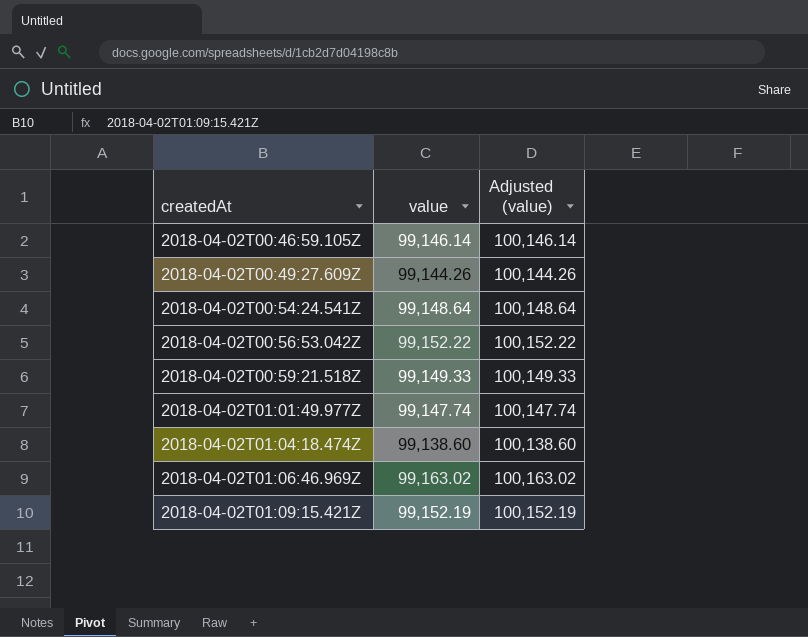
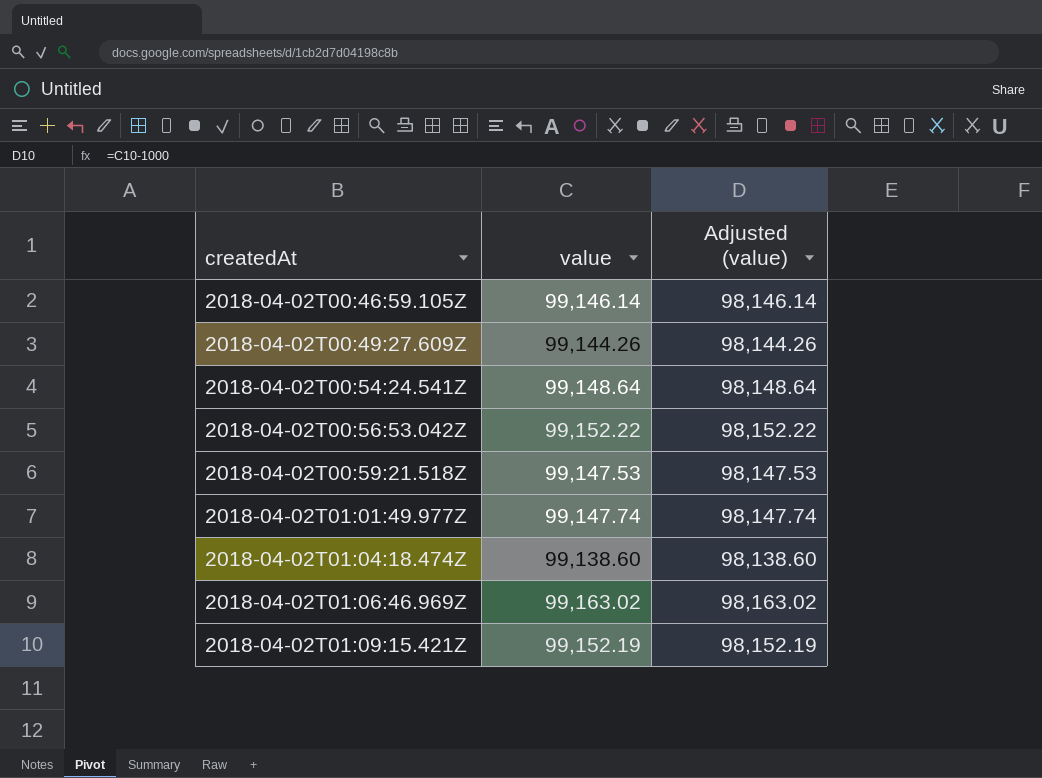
column Adjusted (value) | formula: [value] + 1000 -> [value] - 1000
2018-04-02T00:59:21.518Z | value: 99,149.33 -> 99,147.53

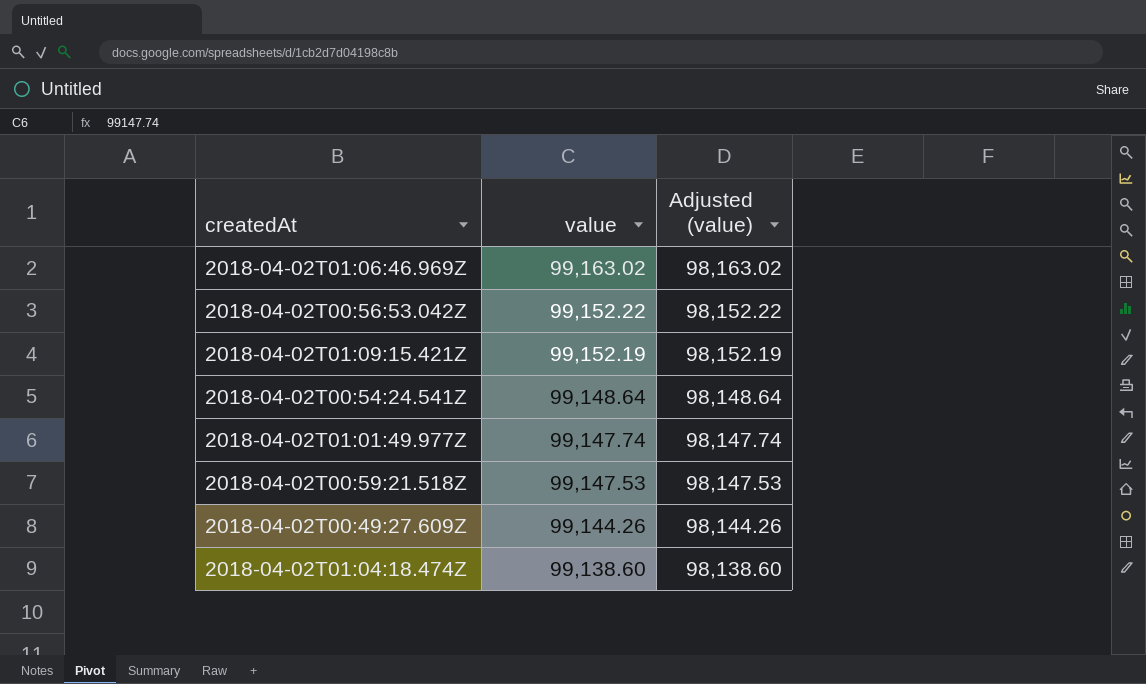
row order: createdAt ascending -> value descending
row 2018-04-02T00:46:59.105Z: 99,146.14 | 98,146.14 -> none

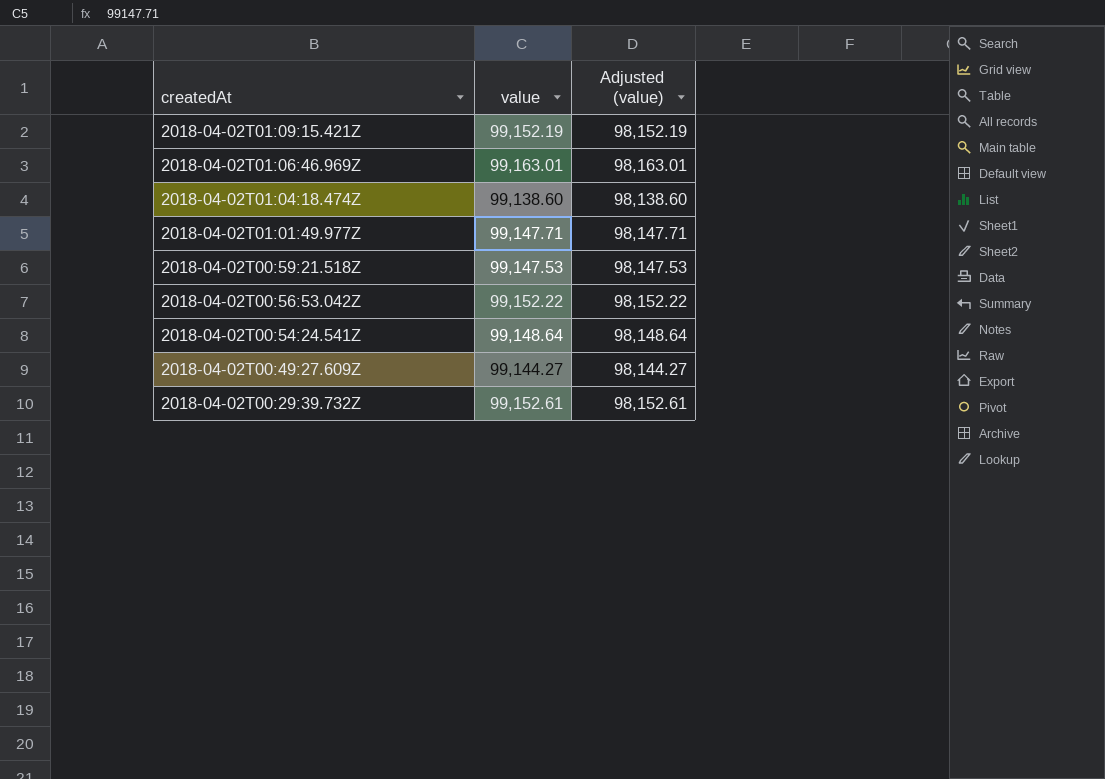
row order: value descending -> createdAt descending
2018-04-02T01:06:46.969Z | value: 99,163.02 -> 99,163.01
2018-04-02T01:06:46.969Z | Adjusted (value): 98,163.02 -> 98,163.01
2018-04-02T01:01:49.977Z | value: 99,147.74 -> 99,147.71
2018-04-02T01:01:49.977Z | Adjusted (value): 98,147.74 -> 98,147.71
2018-04-02T00:49:27.609Z | value: 99,144.26 -> 99,144.27
2018-04-02T00:49:27.609Z | Adjusted (value): 98,144.26 -> 98,144.27
row 2018-04-02T00:29:39.732Z: none -> 99,152.61 | 98,152.61

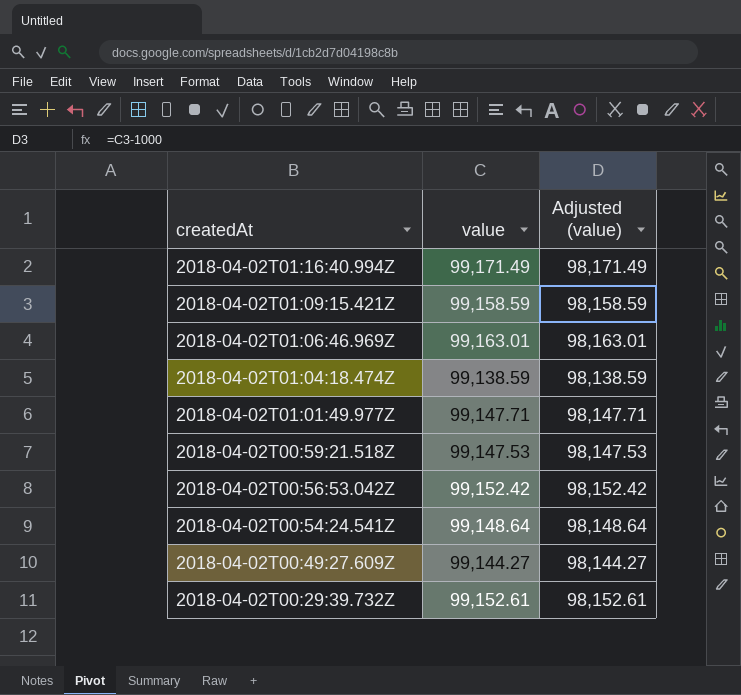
row 2018-04-02T01:16:40.994Z: none -> 99,171.49 | 98,171.49
2018-04-02T01:09:15.421Z | value: 99,152.19 -> 99,158.59
2018-04-02T01:09:15.421Z | Adjusted (value): 98,152.19 -> 98,158.59
2018-04-02T01:04:18.474Z | value: 99,138.60 -> 99,138.59
2018-04-02T01:04:18.474Z | Adjusted (value): 98,138.60 -> 98,138.59
2018-04-02T00:56:53.042Z | value: 99,152.22 -> 99,152.42
2018-04-02T00:56:53.042Z | Adjusted (value): 98,152.22 -> 98,152.42

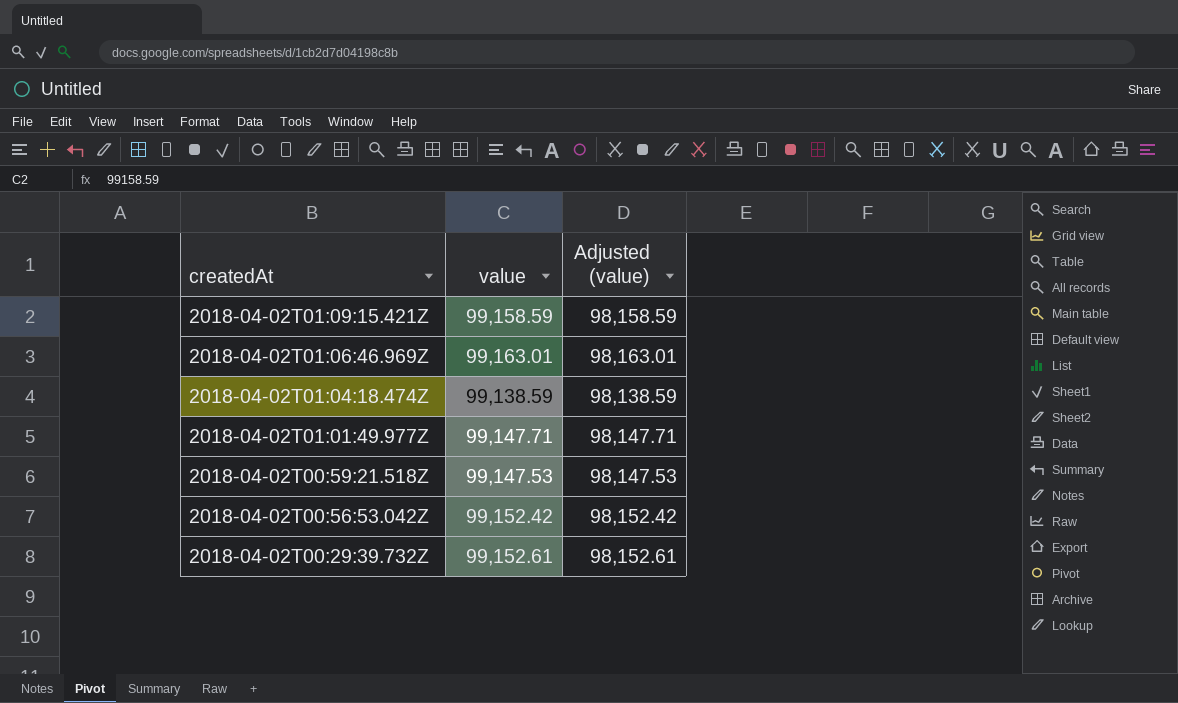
row 2018-04-02T01:16:40.994Z: 99,171.49 | 98,171.49 -> none
row 2018-04-02T00:54:24.541Z: 99,148.64 | 98,148.64 -> none
row 2018-04-02T00:49:27.609Z: 99,144.27 | 98,144.27 -> none

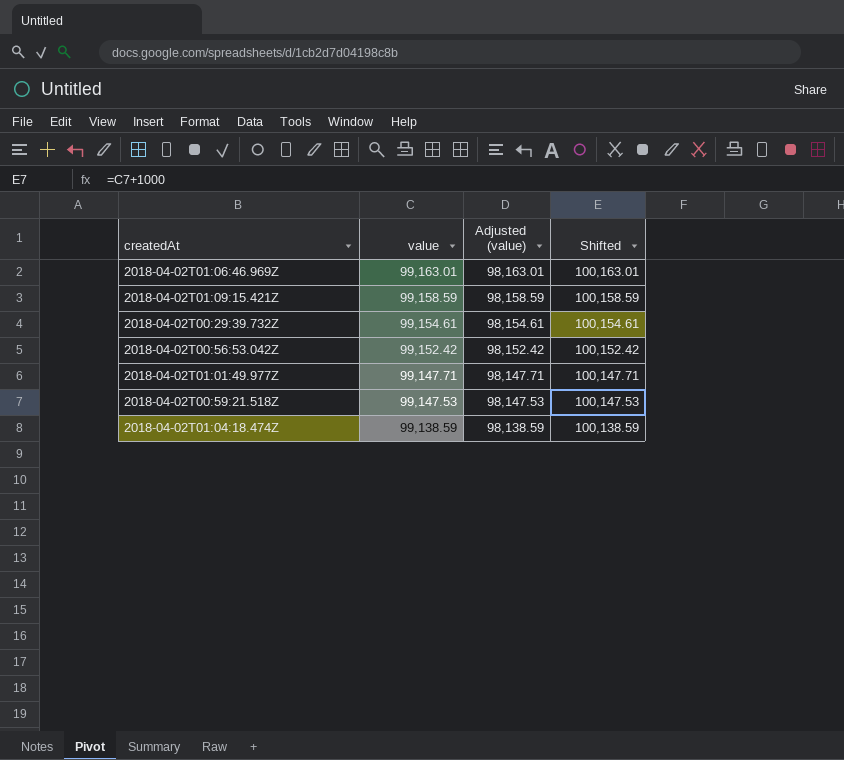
row order: createdAt descending -> value descending
column Shifted | formula: none -> [value] + 1000
2018-04-02T00:29:39.732Z | value: 99,152.61 -> 99,154.61
2018-04-02T00:29:39.732Z | Adjusted (value): 98,152.61 -> 98,154.61

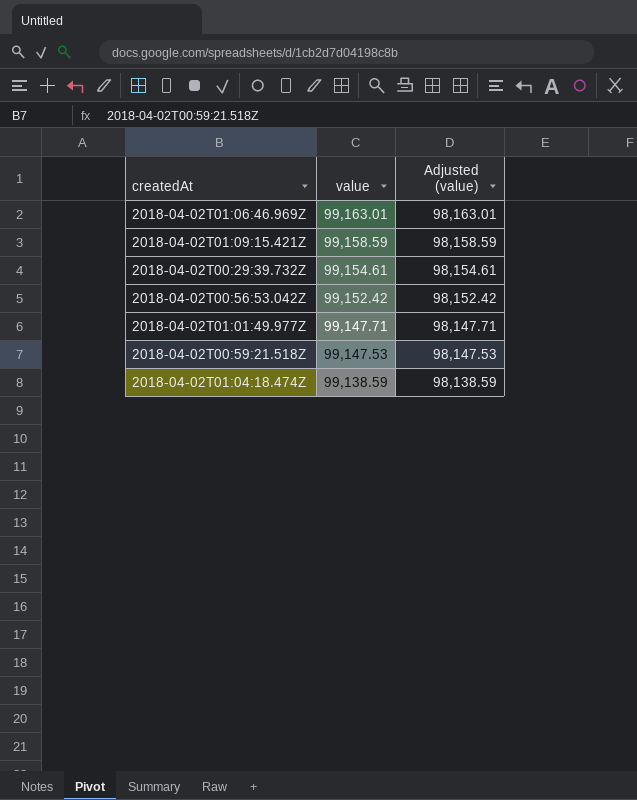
column Shifted | formula: [value] + 1000 -> none

